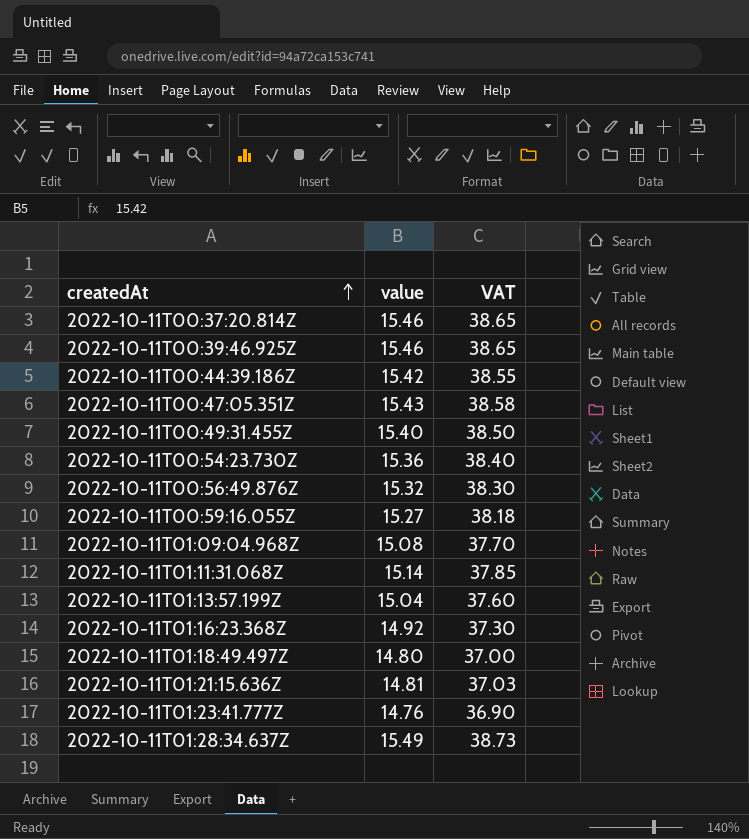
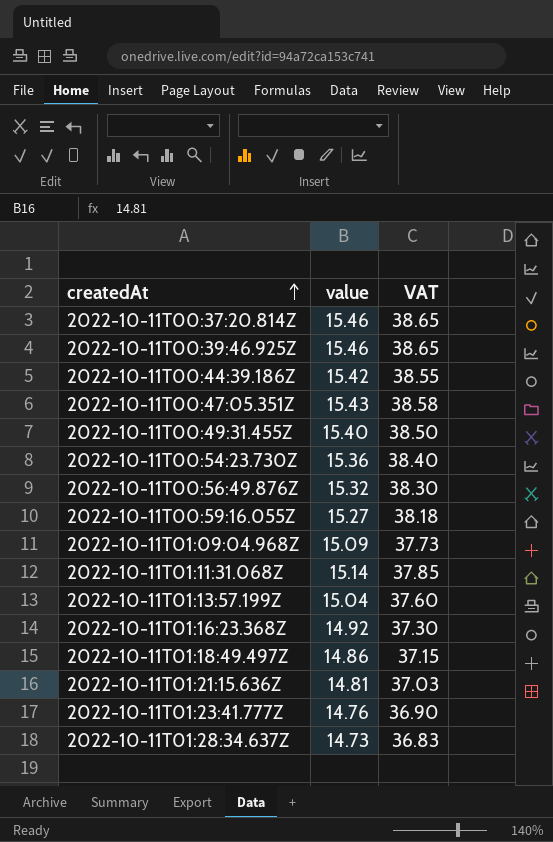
2022-10-11T01:09:04.968Z | value: 15.08 -> 15.09
2022-10-11T01:09:04.968Z | VAT: 37.70 -> 37.73
2022-10-11T01:18:49.497Z | value: 14.80 -> 14.86
2022-10-11T01:18:49.497Z | VAT: 37.00 -> 37.15
2022-10-11T01:28:34.637Z | value: 15.49 -> 14.73
2022-10-11T01:28:34.637Z | VAT: 38.73 -> 36.83

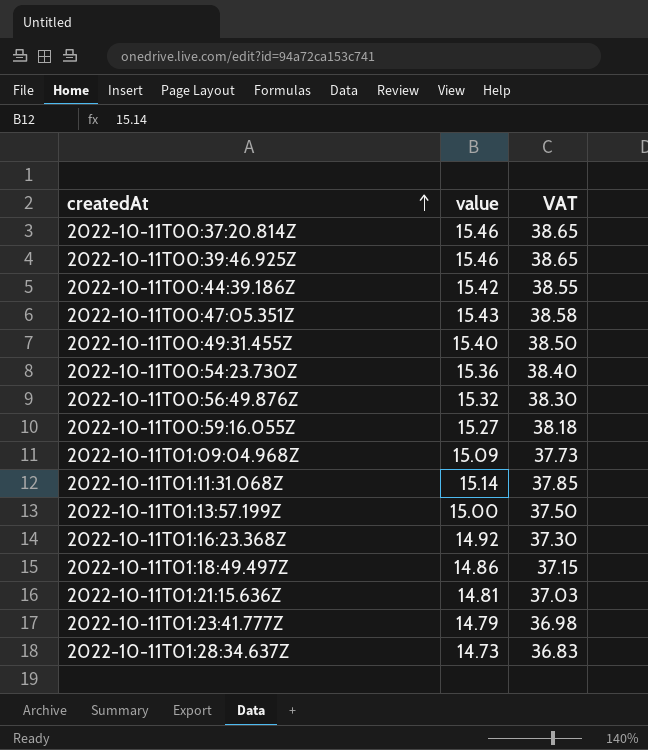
2022-10-11T01:13:57.199Z | value: 15.04 -> 15.00
2022-10-11T01:13:57.199Z | VAT: 37.60 -> 37.50
2022-10-11T01:23:41.777Z | value: 14.76 -> 14.79
2022-10-11T01:23:41.777Z | VAT: 36.90 -> 36.98

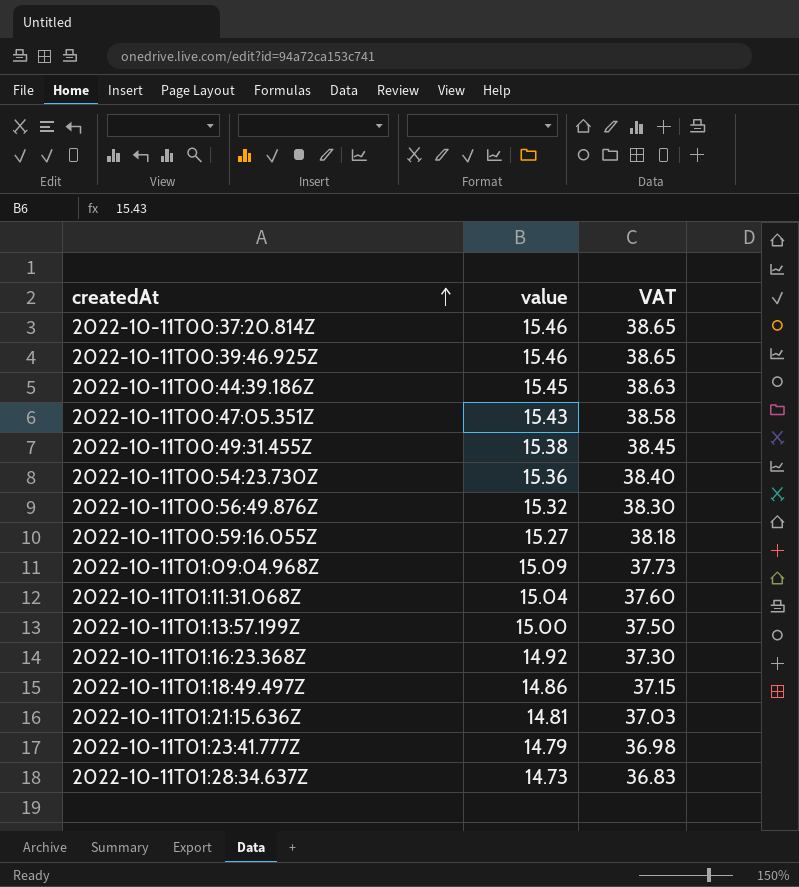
2022-10-11T00:44:39.186Z | value: 15.42 -> 15.45
2022-10-11T00:44:39.186Z | VAT: 38.55 -> 38.63
2022-10-11T00:49:31.455Z | value: 15.40 -> 15.38
2022-10-11T00:49:31.455Z | VAT: 38.50 -> 38.45
2022-10-11T01:11:31.068Z | value: 15.14 -> 15.04
2022-10-11T01:11:31.068Z | VAT: 37.85 -> 37.60

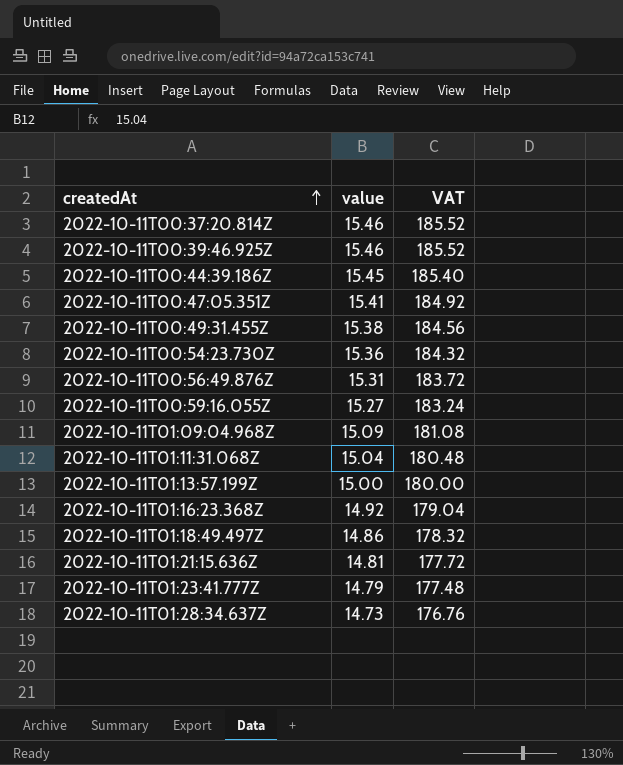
column VAT | formula: [value] * 2.5 -> [value] * 12
2022-10-11T00:47:05.351Z | value: 15.43 -> 15.41
2022-10-11T00:56:49.876Z | value: 15.32 -> 15.31

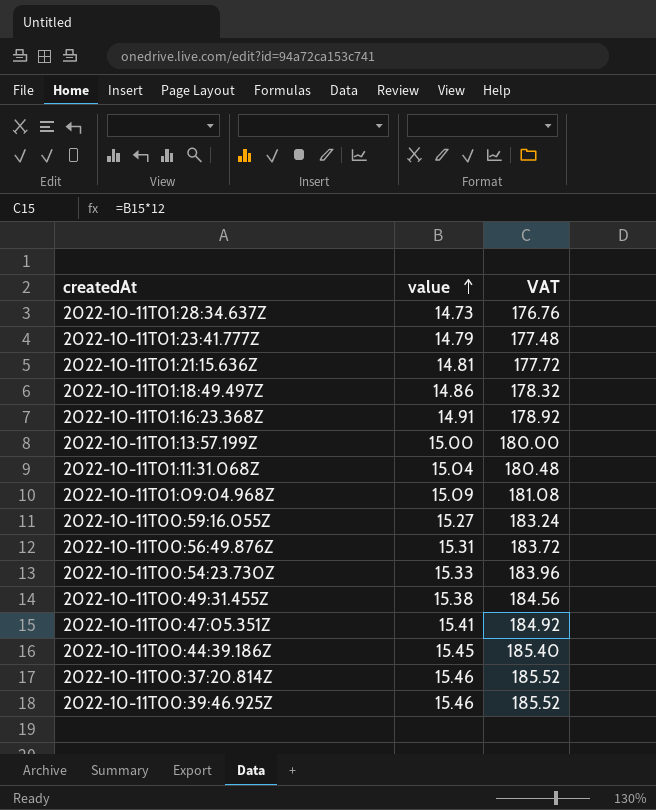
row order: createdAt ascending -> value ascending
2022-10-11T01:16:23.368Z | value: 14.92 -> 14.91
2022-10-11T01:16:23.368Z | VAT: 179.04 -> 178.92
2022-10-11T00:54:23.730Z | value: 15.36 -> 15.33
2022-10-11T00:54:23.730Z | VAT: 184.32 -> 183.96

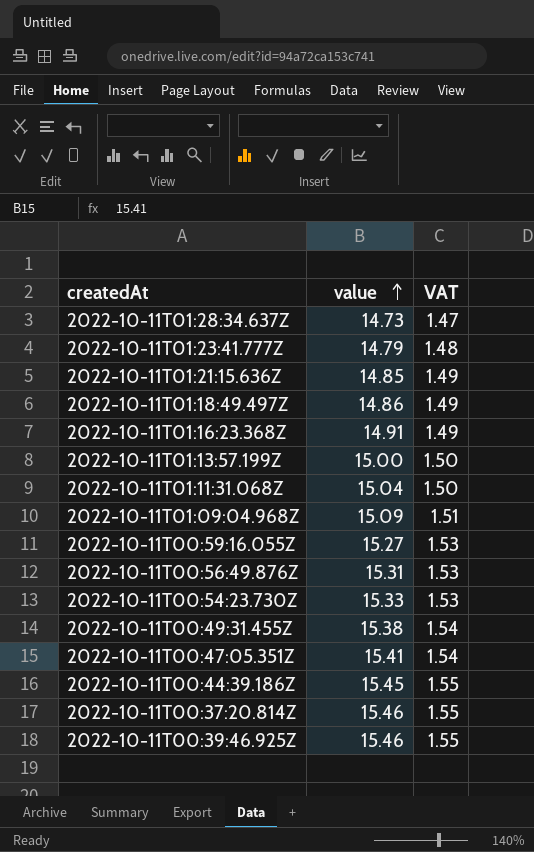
column VAT | formula: [value] * 12 -> [value] * 0.1
2022-10-11T01:21:15.636Z | value: 14.81 -> 14.85

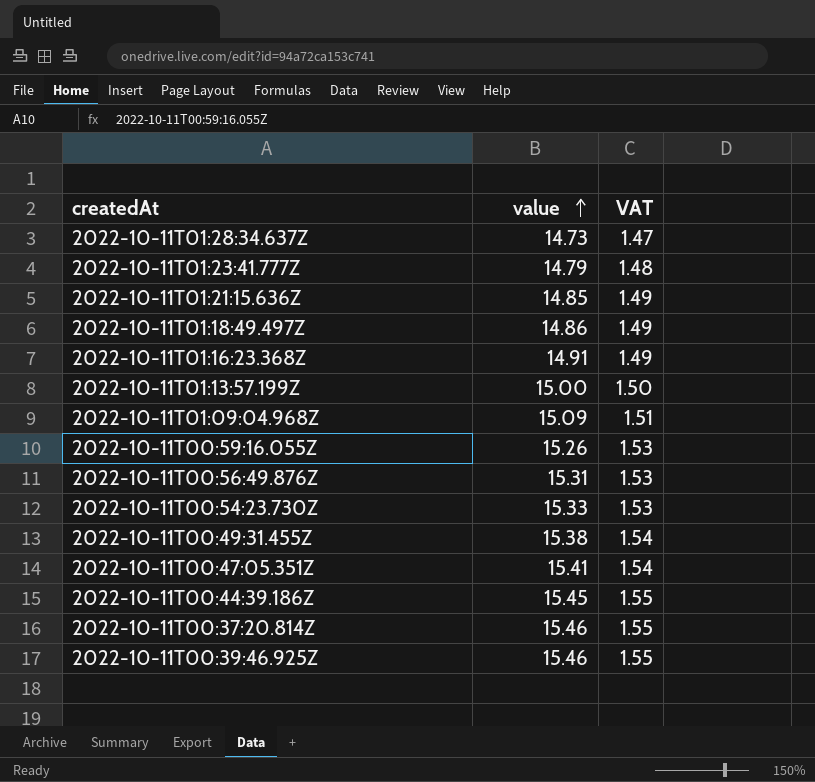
row 2022-10-11T01:11:31.068Z: 15.04 | 1.50 -> none
2022-10-11T00:59:16.055Z | value: 15.27 -> 15.26

